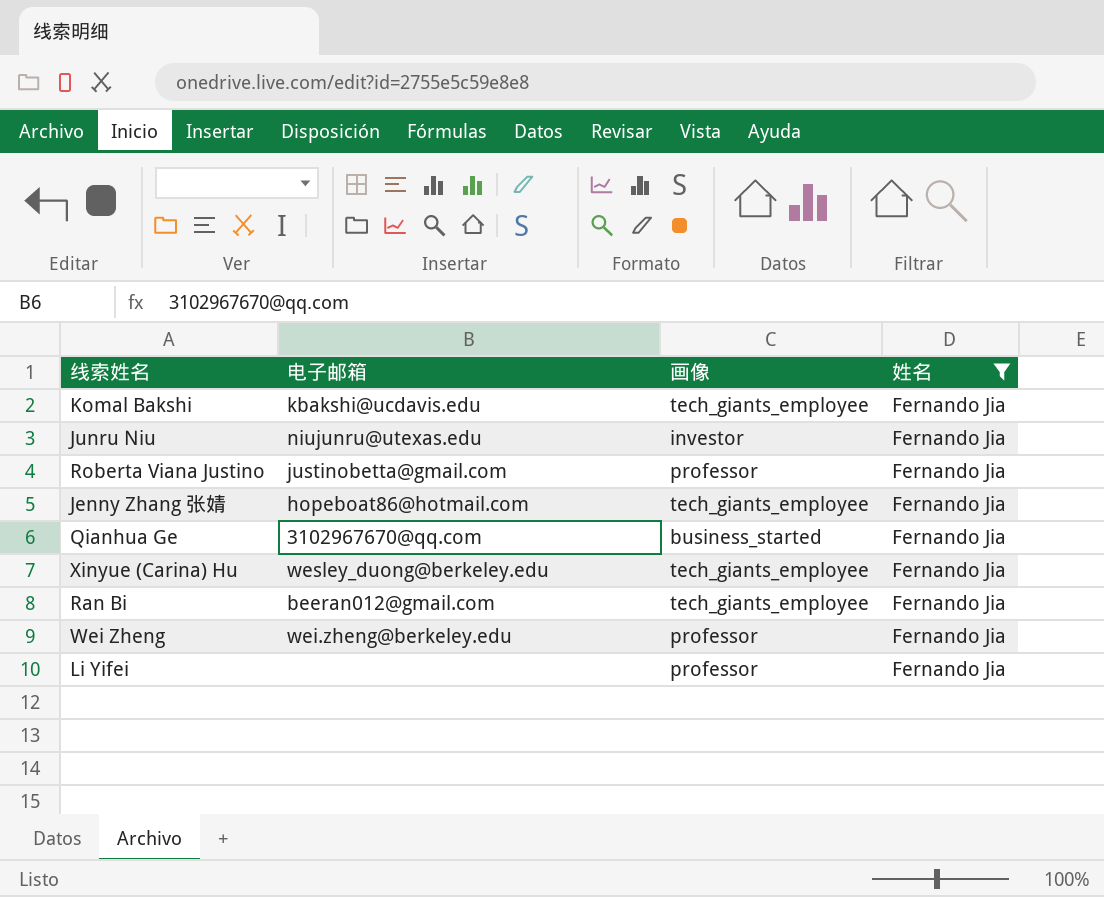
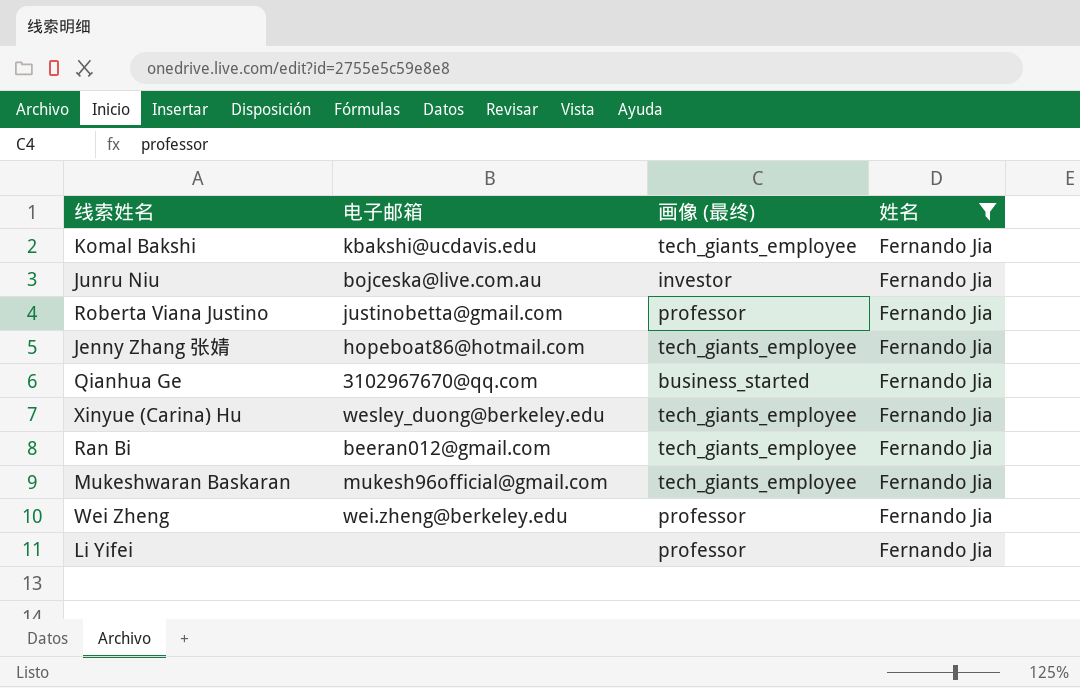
column name: 画像 -> 画像 (最终)
Junru Niu | 电子邮箱: niujunru@utexas.edu -> bojceska@live.com.au
row Mukeshwaran Baskaran: none -> mukesh96official@gmail.com | tech_giants_employee | Fernando Jia

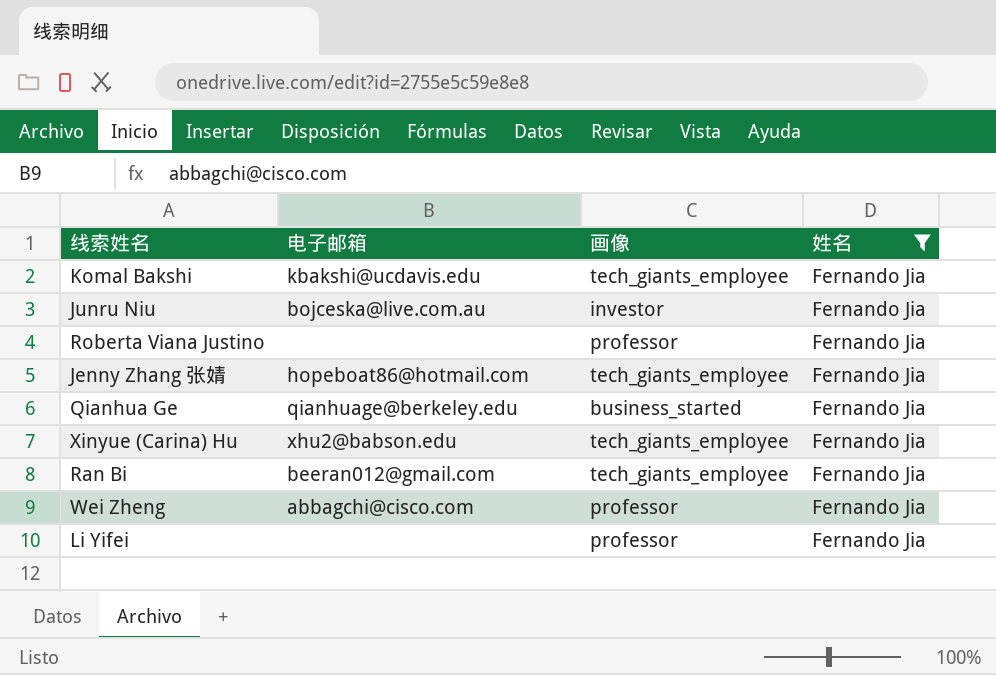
column name: 画像 (最终) -> 画像
row Mukeshwaran Baskaran: mukesh96official@gmail.com | tech_giants_employee | Fernando Jia -> none
Roberta Viana Justino | 电子邮箱: justinobetta@gmail.com -> none
Qianhua Ge | 电子邮箱: 3102967670@qq.com -> qianhuage@berkeley.edu
Xinyue (Carina) Hu | 电子邮箱: wesley_duong@berkeley.edu -> xhu2@babson.edu
Wei Zheng | 电子邮箱: wei.zheng@berkeley.edu -> abbagchi@cisco.com

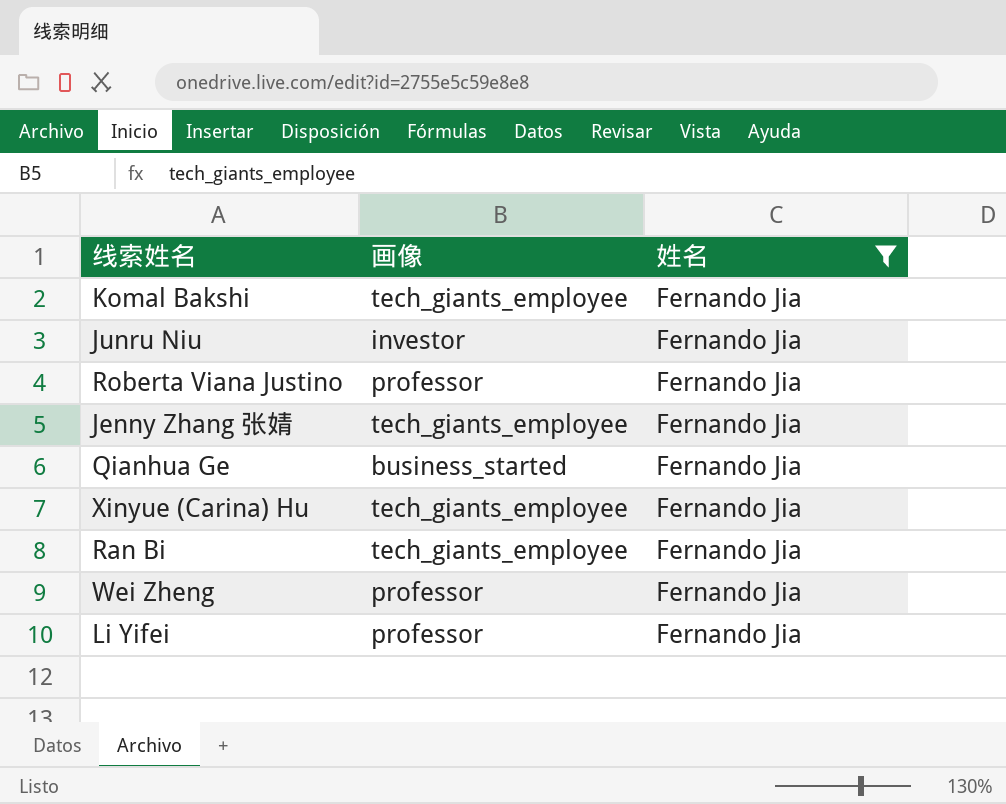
column 电子邮箱 | position: 2 -> none

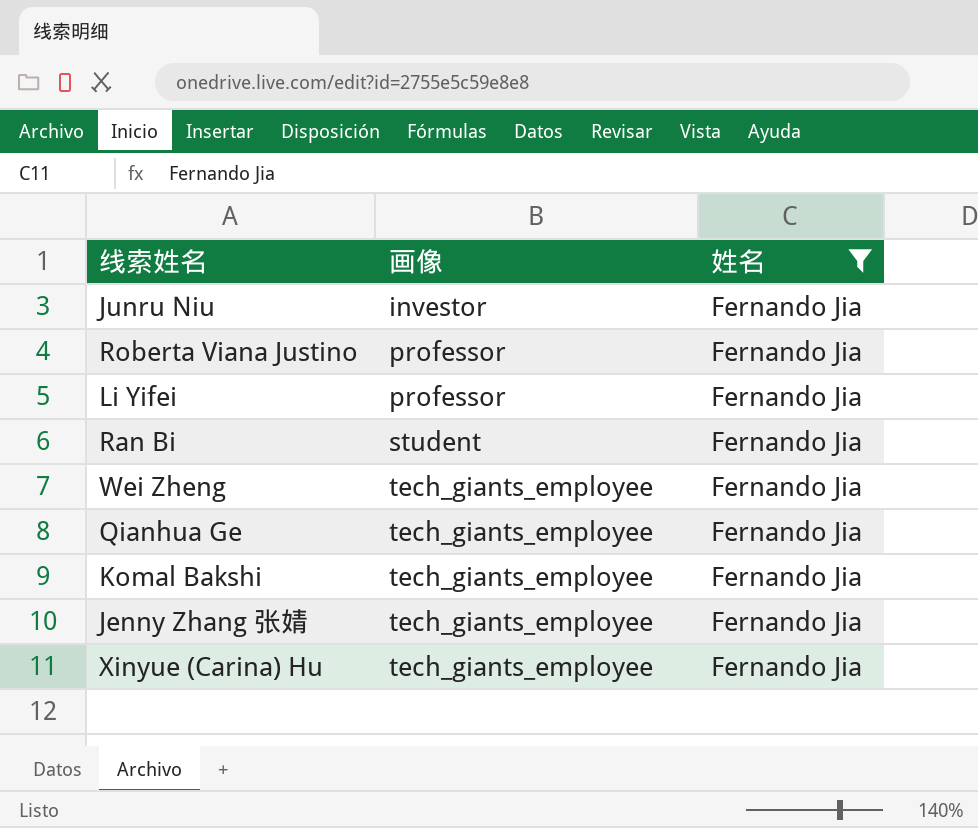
row order: none -> 画像 ascending
Ran Bi | 画像: tech_giants_employee -> student
Wei Zheng | 画像: professor -> tech_giants_employee
Qianhua Ge | 画像: business_started -> tech_giants_employee

